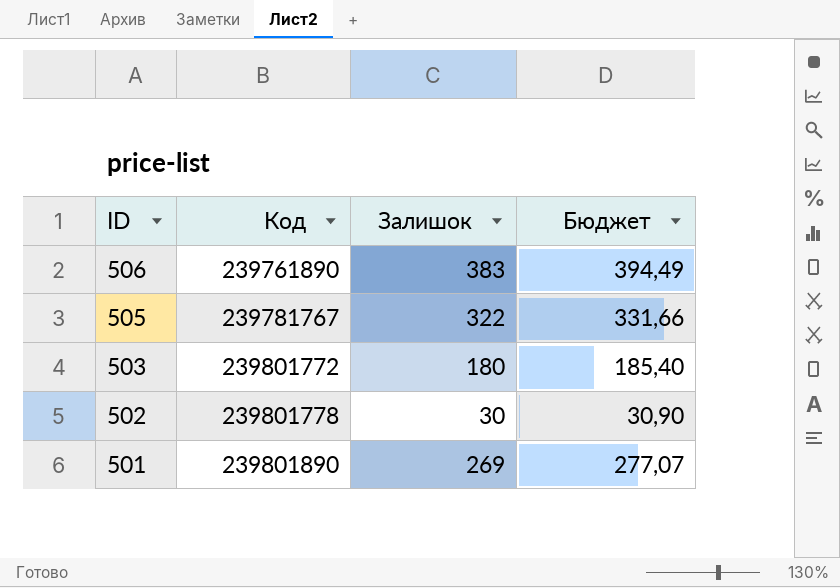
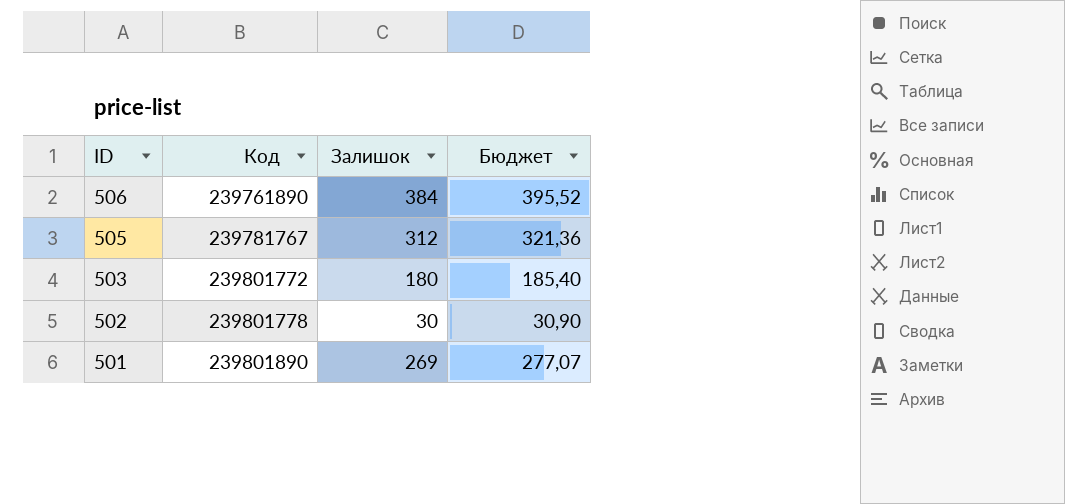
506 | Залишок: 383 -> 384
506 | Бюджет: 394,49 -> 395,52
505 | Залишок: 322 -> 312
505 | Бюджет: 331,66 -> 321,36

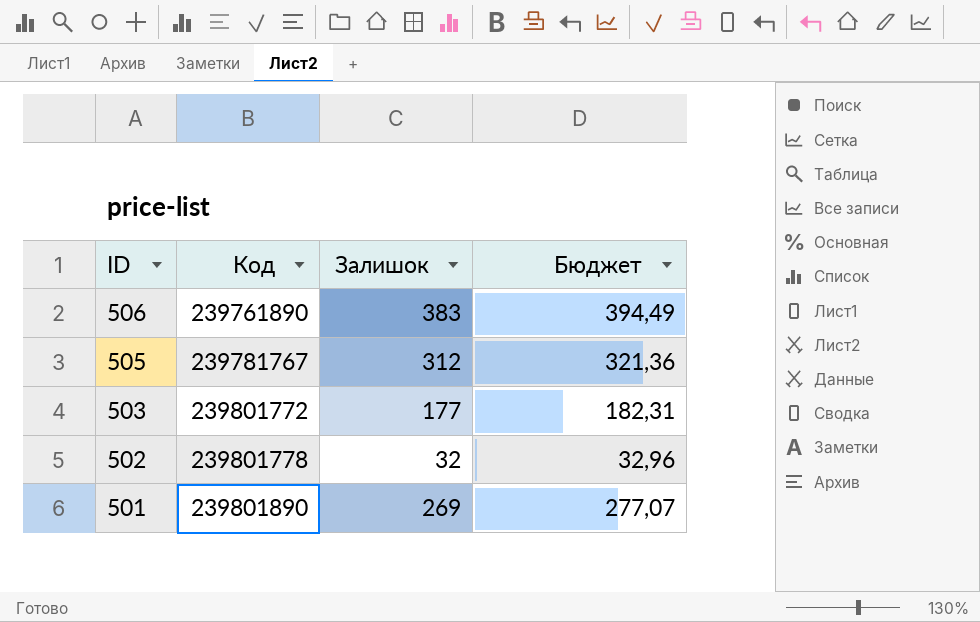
506 | Залишок: 384 -> 383
506 | Бюджет: 395,52 -> 394,49
503 | Залишок: 180 -> 177
503 | Бюджет: 185,40 -> 182,31
502 | Залишок: 30 -> 32
502 | Бюджет: 30,90 -> 32,96

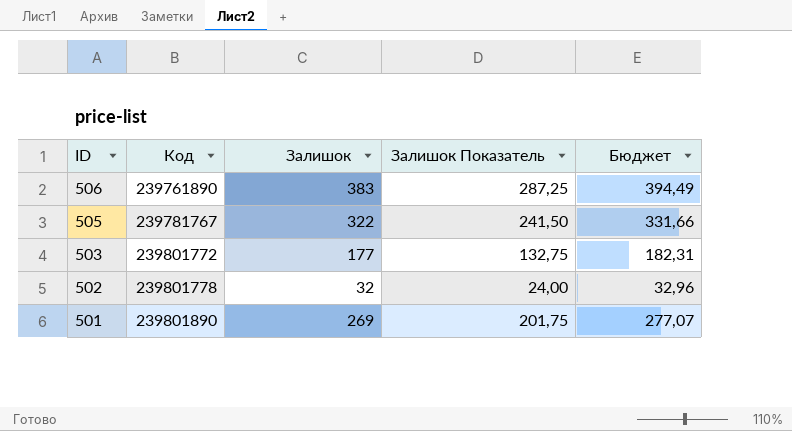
column Залишок Показатель | formula: none -> [Залишок] * 0,75
505 | Залишок: 312 -> 322
505 | Бюджет: 321,36 -> 331,66

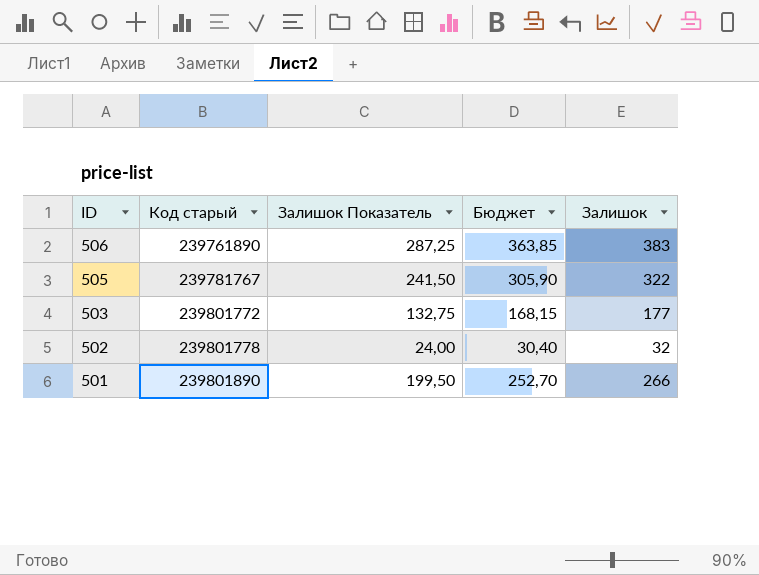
column name: Код -> Код старый
column Бюджет | formula: [Залишок] * 1,03 -> [Залишок] * 0,95
column Залишок | position: 3 -> 5
501 | Залишок Показатель: 201,75 -> 199,50
501 | Залишок: 269 -> 266

